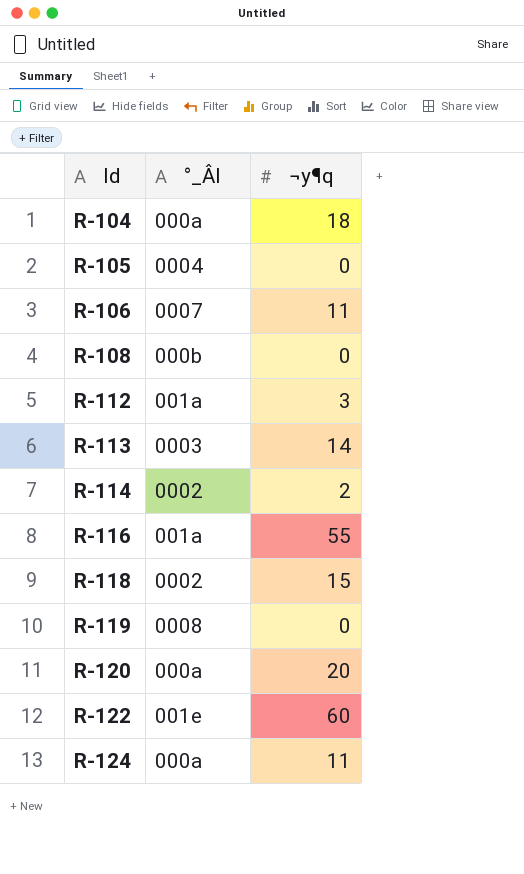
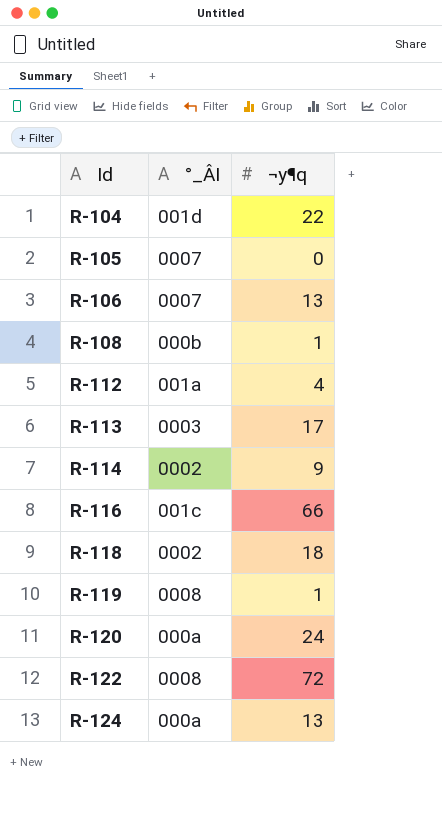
R-104 | °_ÂI: 000a -> 001d
R-104 | ¬y¶q: 18 -> 22
R-105 | °_ÂI: 0004 -> 0007
R-106 | ¬y¶q: 11 -> 13
R-108 | ¬y¶q: 0 -> 1
R-112 | ¬y¶q: 3 -> 4
R-113 | ¬y¶q: 14 -> 17
R-114 | ¬y¶q: 2 -> 9
R-116 | °_ÂI: 001a -> 001c
R-116 | ¬y¶q: 55 -> 66
R-118 | ¬y¶q: 15 -> 18
R-119 | ¬y¶q: 0 -> 1
R-120 | ¬y¶q: 20 -> 24
R-122 | °_ÂI: 001e -> 0008
R-122 | ¬y¶q: 60 -> 72
R-124 | ¬y¶q: 11 -> 13

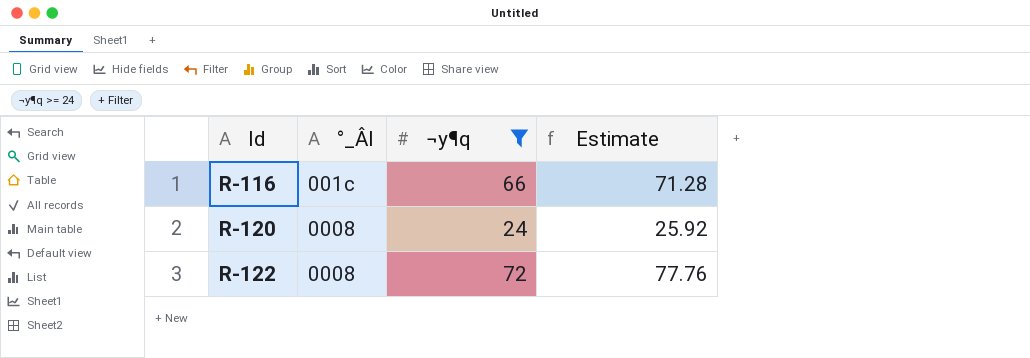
filter: none -> ¬y¶q >= 24
column Estimate | formula: none -> [¬y¶q] * 1.08
R-120 | °_ÂI: 000a -> 0008

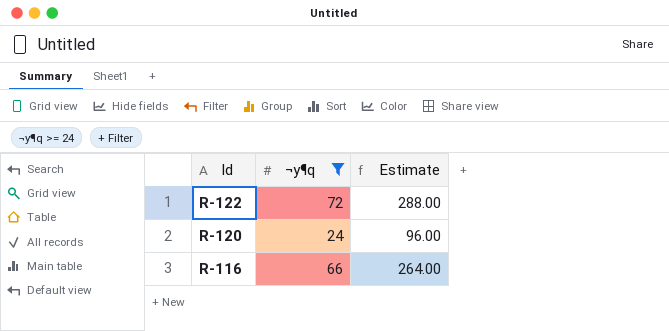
row order: Id ascending -> Id descending
column °_ÂI | position: 2 -> none
column Estimate | formula: [¬y¶q] * 1.08 -> [¬y¶q] * 4

